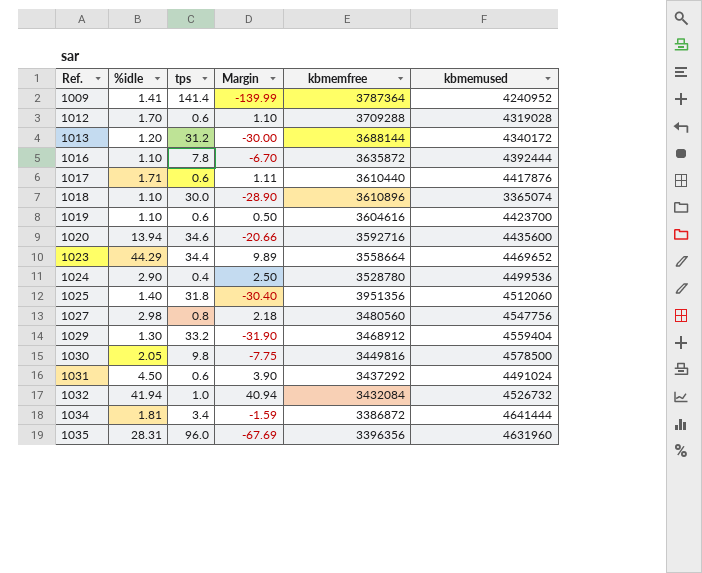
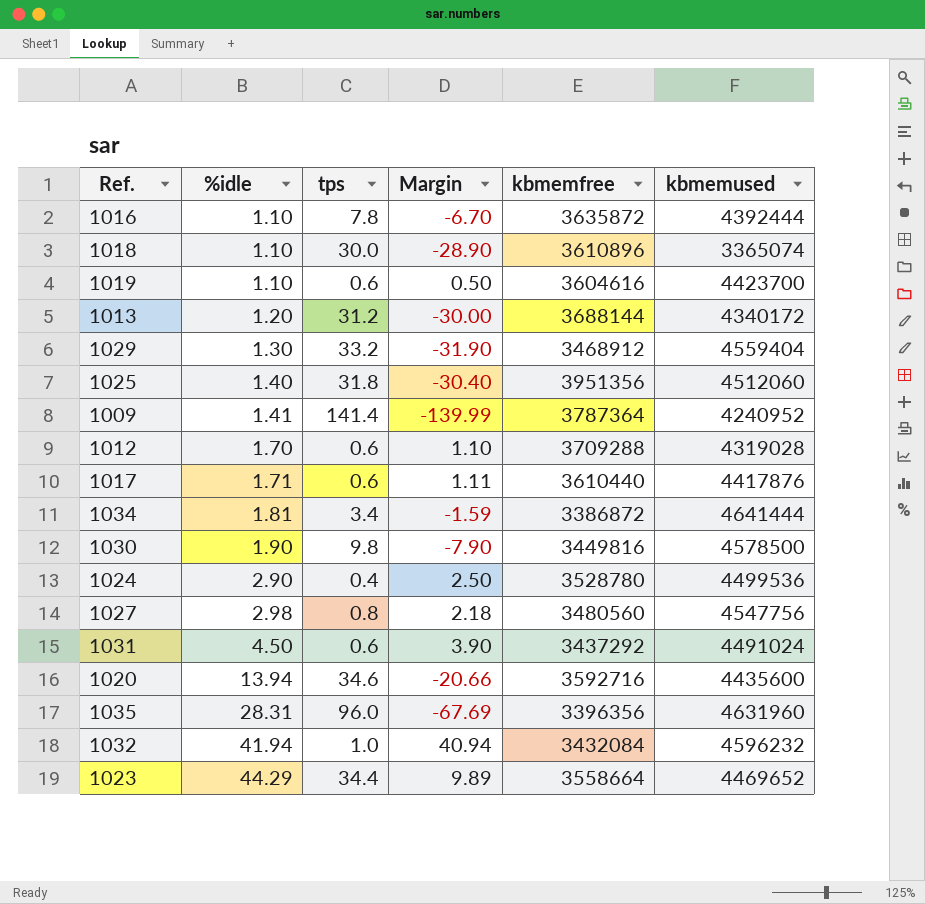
row order: Ref. ascending -> %idle ascending
1030 | %idle: 2.05 -> 1.90
1030 | Margin: -7.75 -> -7.90
1032 | kbmemused: 4526732 -> 4596232

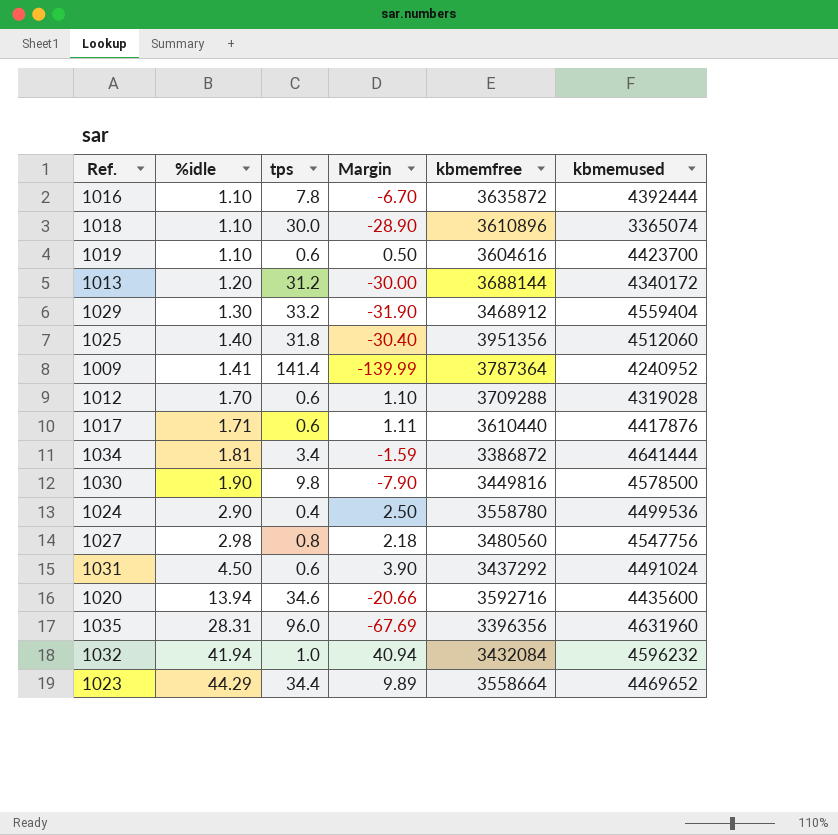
1024 | kbmemfree: 3528780 -> 3558780

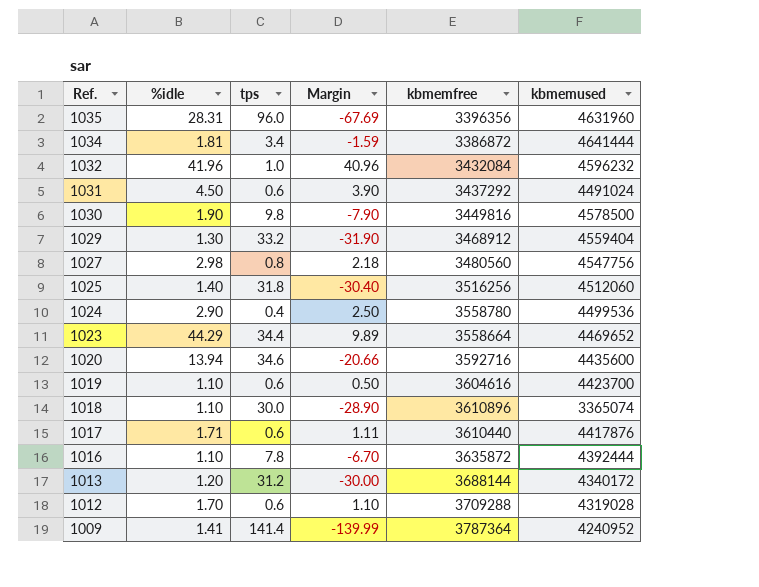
row order: %idle ascending -> Ref. descending
1032 | %idle: 41.94 -> 41.96
1032 | Margin: 40.94 -> 40.96
1025 | kbmemfree: 3951356 -> 3516256

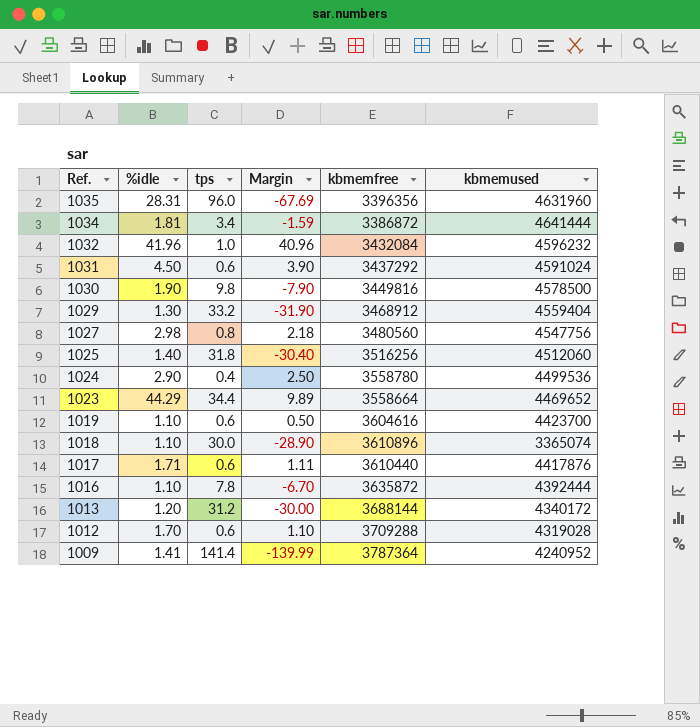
row 1020: 13.94 | 34.6 | -20.66 | 3592716 | 4435600 -> none
1031 | kbmemused: 4491024 -> 4591024

